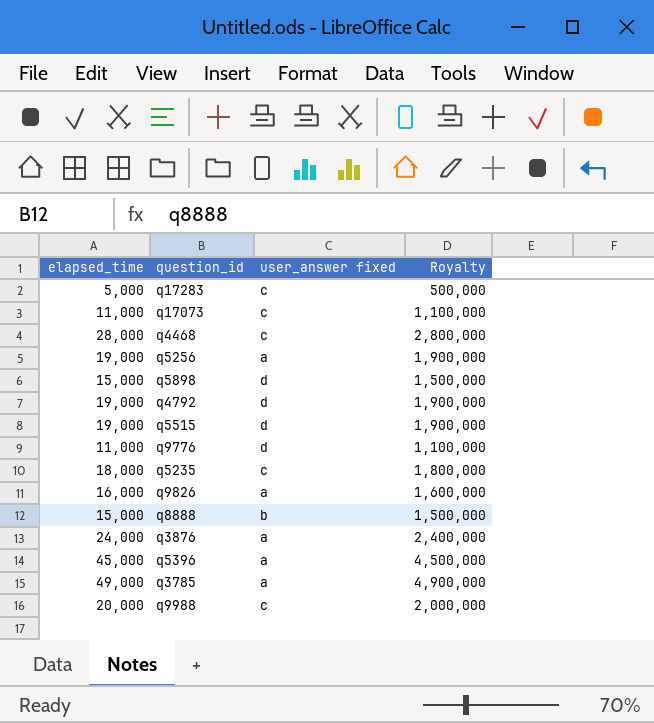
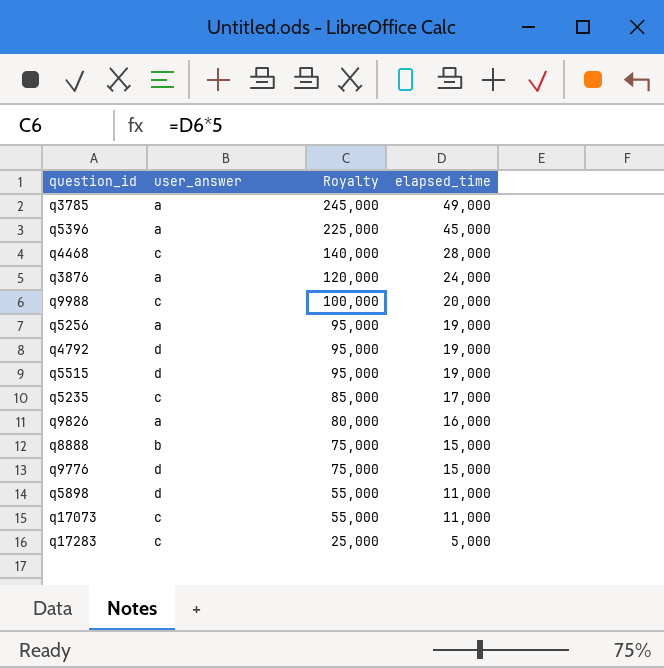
row order: none -> Royalty descending
column name: user_answer fixed -> user_answer
column Royalty | formula: [elapsed_time] * 100 -> [elapsed_time] * 5
column elapsed_time | position: 1 -> 4
q5235 | elapsed_time: 18,000 -> 17,000
q9776 | elapsed_time: 11,000 -> 15,000
q5898 | elapsed_time: 15,000 -> 11,000

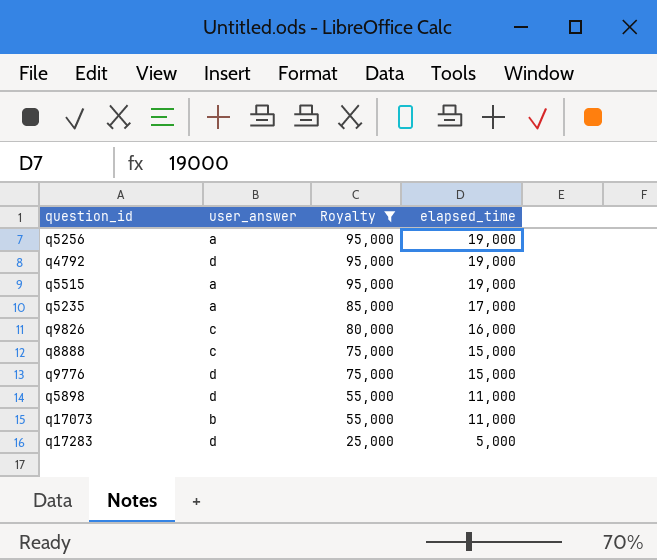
filter: none -> Royalty <= 95,000
q5515 | user_answer: d -> a
q5235 | user_answer: c -> a
q9826 | user_answer: a -> c
q8888 | user_answer: b -> c
q17073 | user_answer: c -> b
q17283 | user_answer: c -> d

